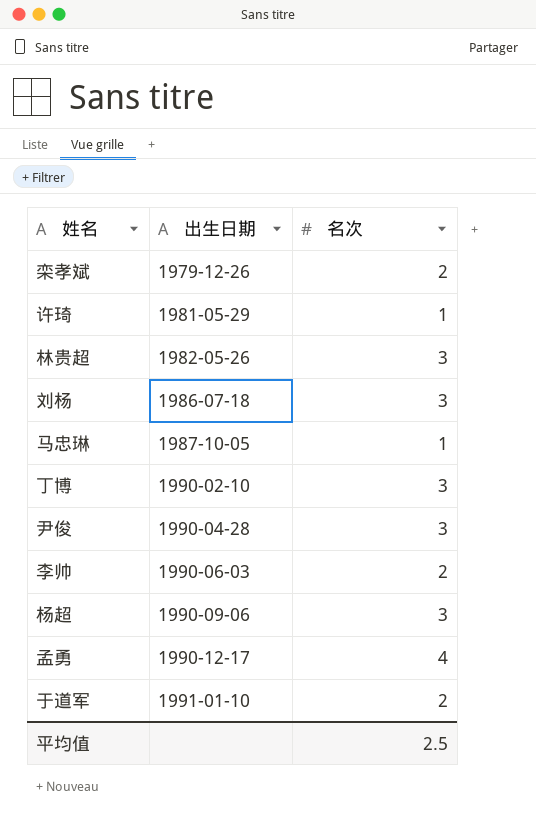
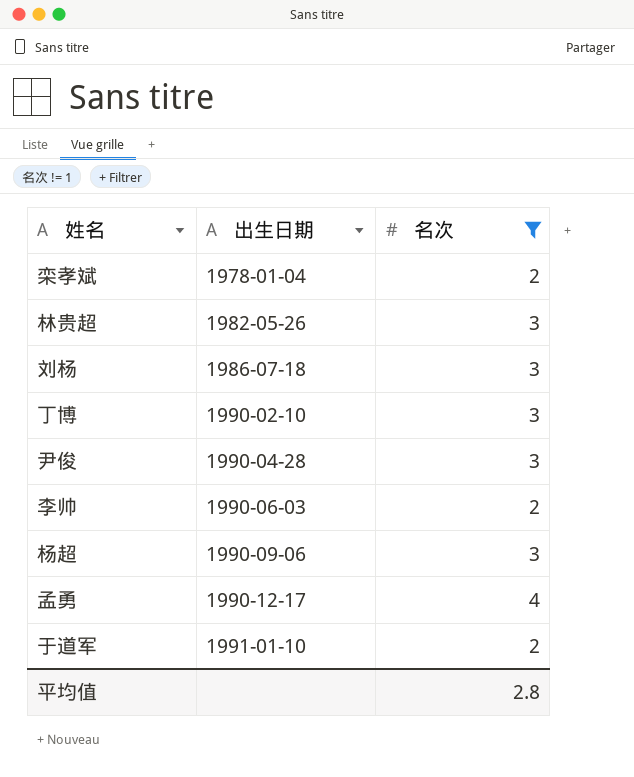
filter: none -> 名次 != 1
栾孝斌 | 出生日期: 1979-12-26 -> 1978-01-04
平均值 | 名次: 2.5 -> 2.8

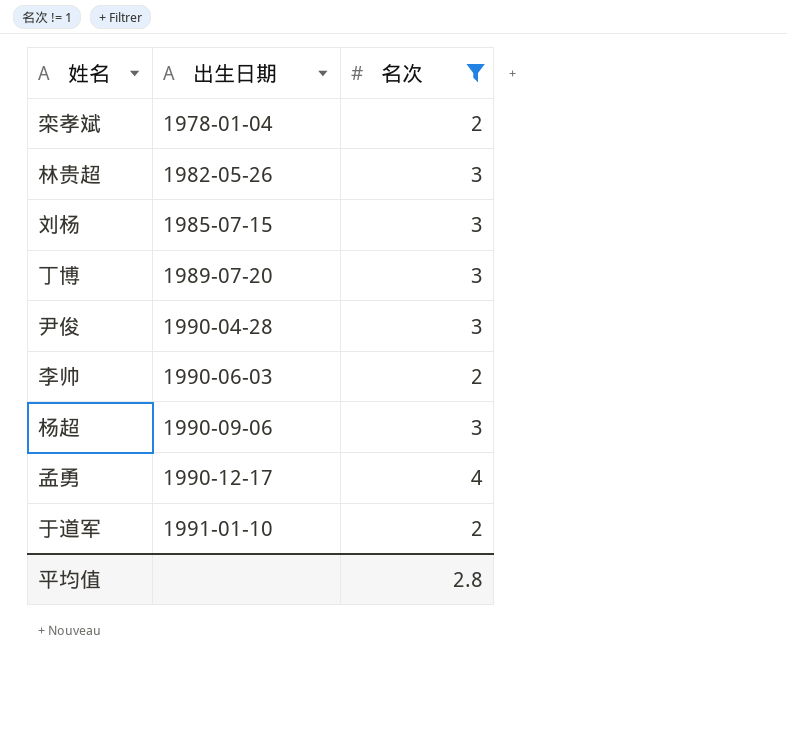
刘杨 | 出生日期: 1986-07-18 -> 1985-07-15
丁博 | 出生日期: 1990-02-10 -> 1989-07-20

